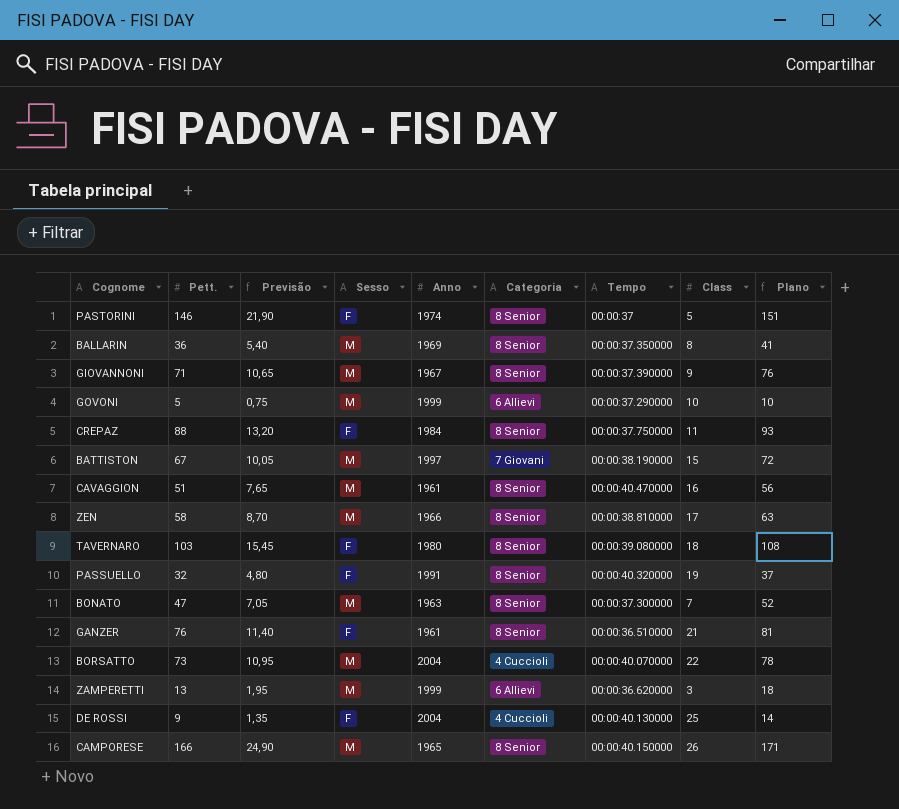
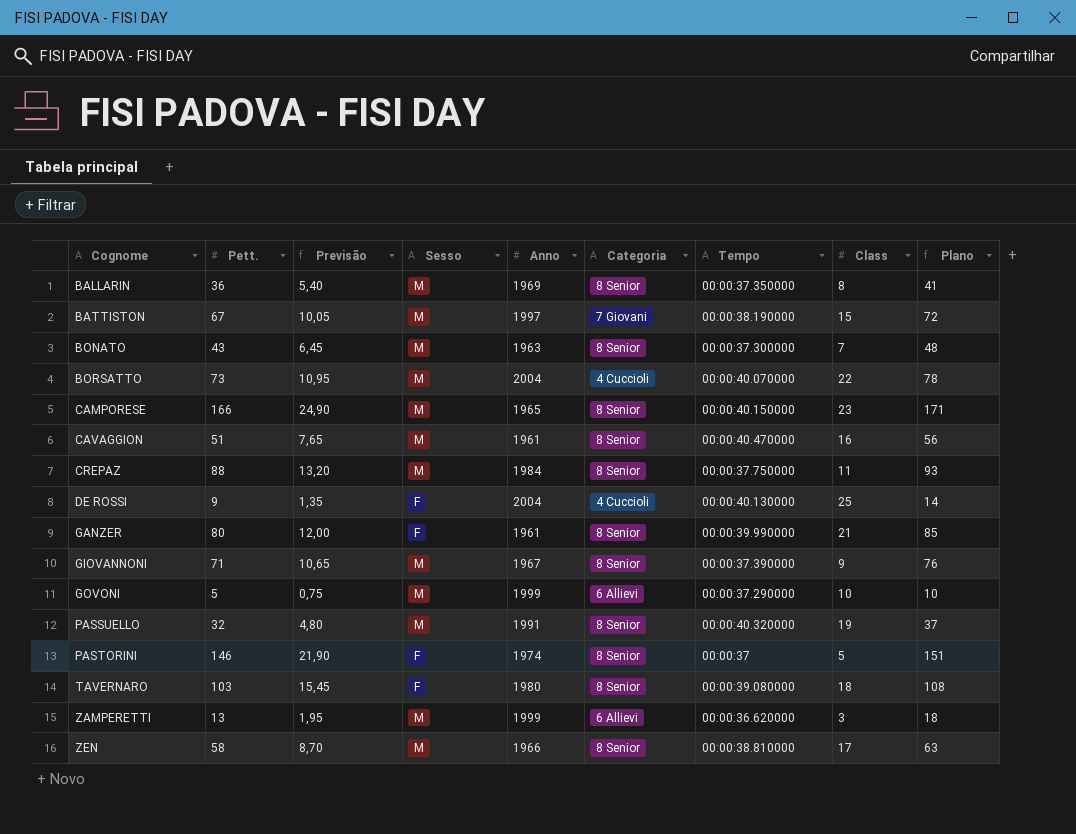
row order: none -> Cognome ascending
BONATO | Pett.: 47 -> 43
BONATO | Previsão: 7,05 -> 6,45
BONATO | Plano: 52 -> 48
CAMPORESE | Class: 26 -> 23
CREPAZ | Sesso: F -> M
GANZER | Pett.: 76 -> 80
GANZER | Previsão: 11,40 -> 12,00
GANZER | Tempo: 00:00:36.510000 -> 00:00:39.990000
GANZER | Plano: 81 -> 85
PASSUELLO | Sesso: F -> M

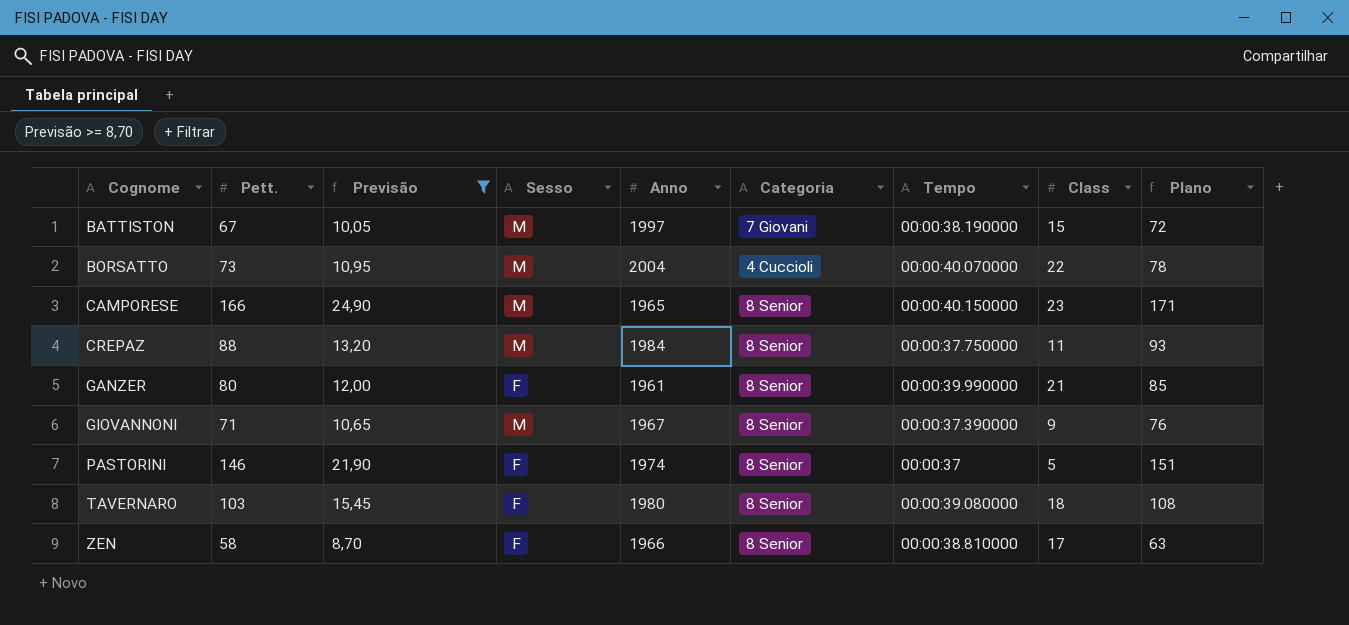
filter: none -> Previsão >= 8,70
ZEN | Sesso: M -> F

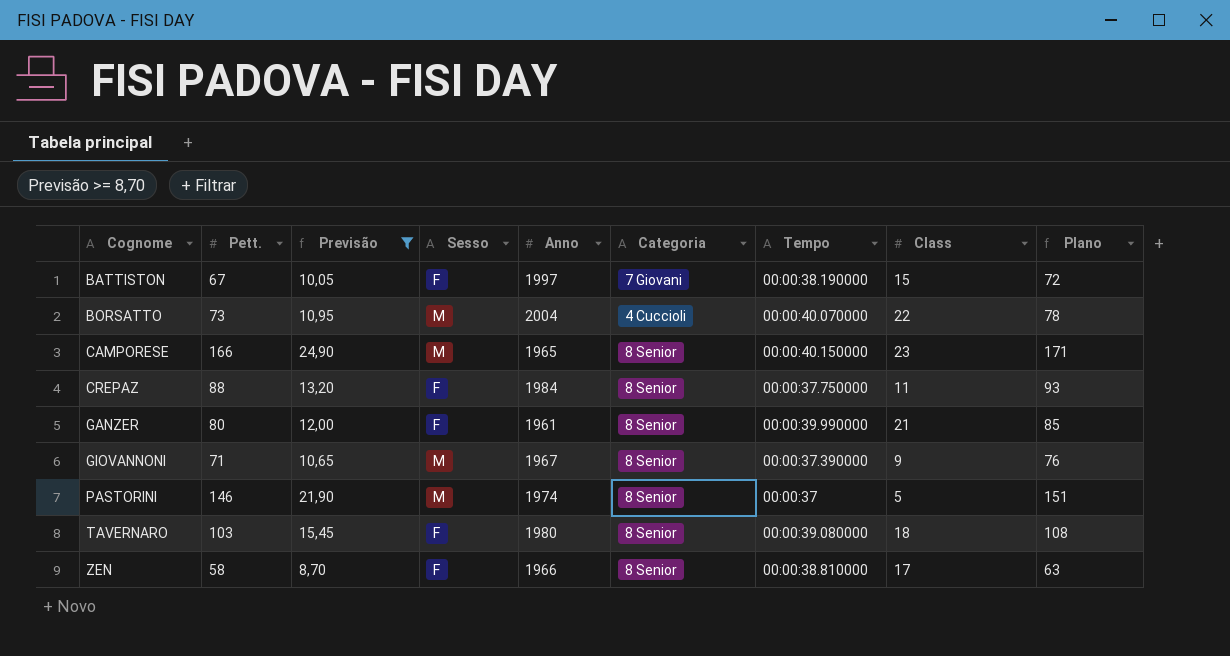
BATTISTON | Sesso: M -> F
CREPAZ | Sesso: M -> F
PASTORINI | Sesso: F -> M

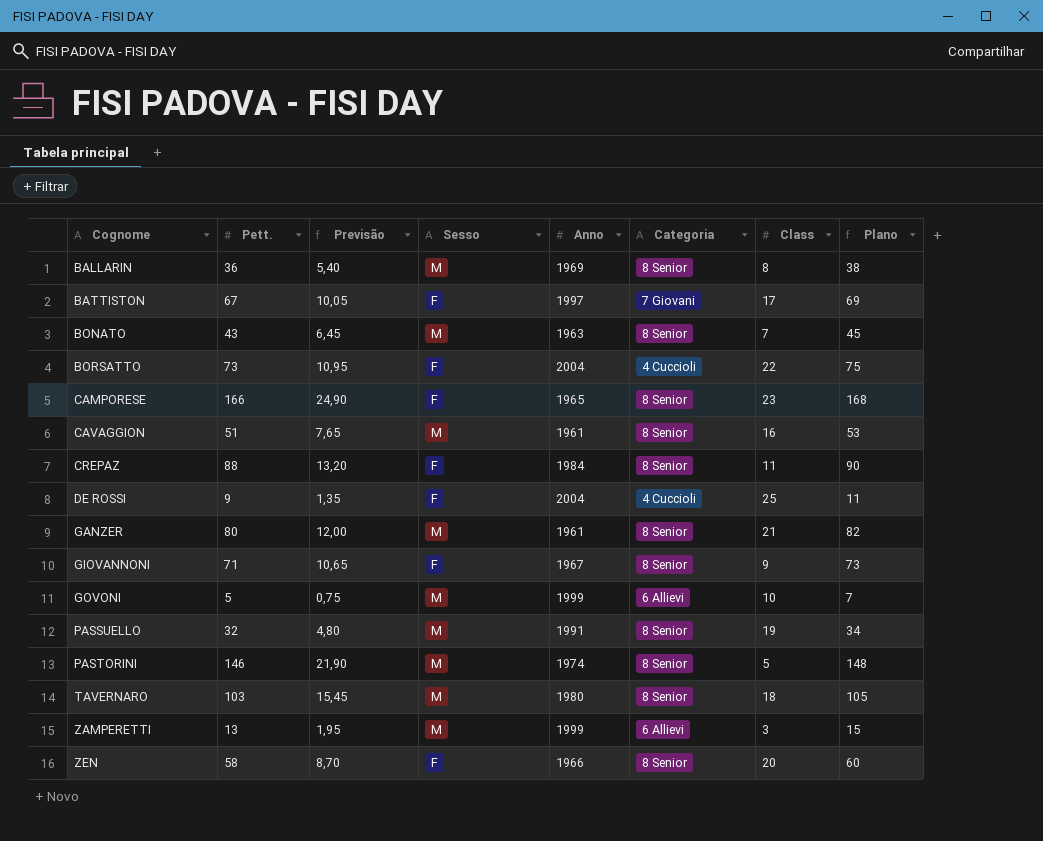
filter: Previsão >= 8,70 -> none
column Tempo | position: 7 -> none
column Plano | formula: [Pett.] + 5 -> [Pett.] + 2
BATTISTON | Class: 15 -> 17
BORSATTO | Sesso: M -> F
CAMPORESE | Sesso: M -> F
GANZER | Sesso: F -> M
GIOVANNONI | Sesso: M -> F
TAVERNARO | Sesso: F -> M
ZEN | Class: 17 -> 20

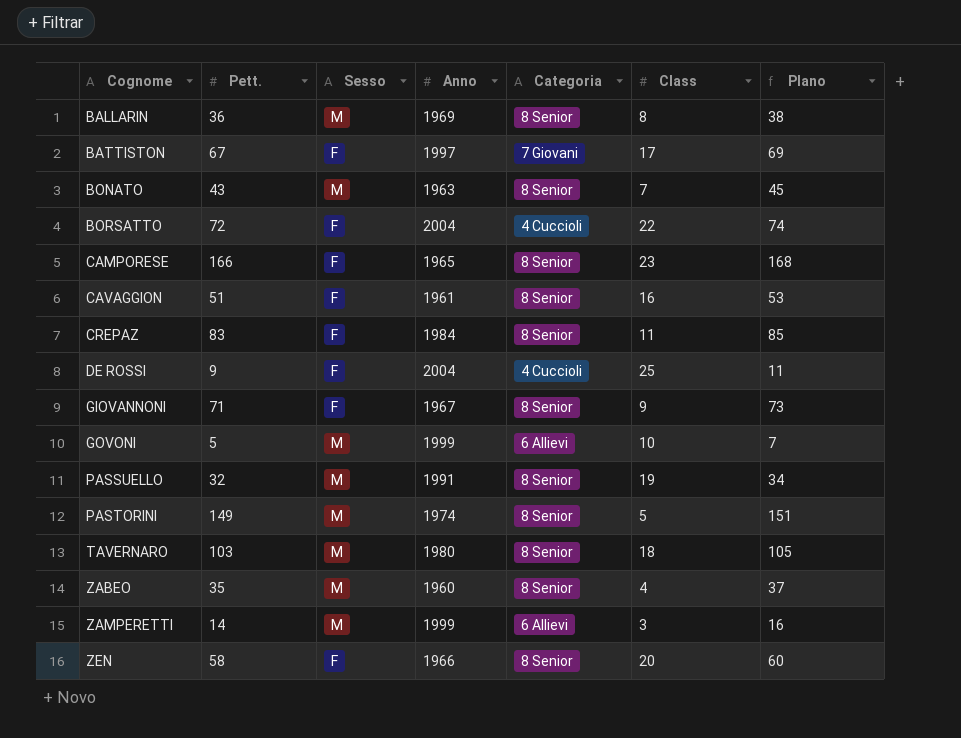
column Previsão | formula: [Pett.] * 0,15 -> none
row GANZER: 80 | 12,00 | M | 1961 | 8 Senior | 21 | 82 -> none
BORSATTO | Pett.: 73 -> 72
BORSATTO | Plano: 75 -> 74
CAVAGGION | Sesso: M -> F
CREPAZ | Pett.: 88 -> 83
CREPAZ | Plano: 90 -> 85
PASTORINI | Pett.: 146 -> 149
PASTORINI | Plano: 148 -> 151
row ZABEO: none -> 35 | M | 1960 | 8 Senior | 4 | 37
ZAMPERETTI | Pett.: 13 -> 14
ZAMPERETTI | Plano: 15 -> 16

